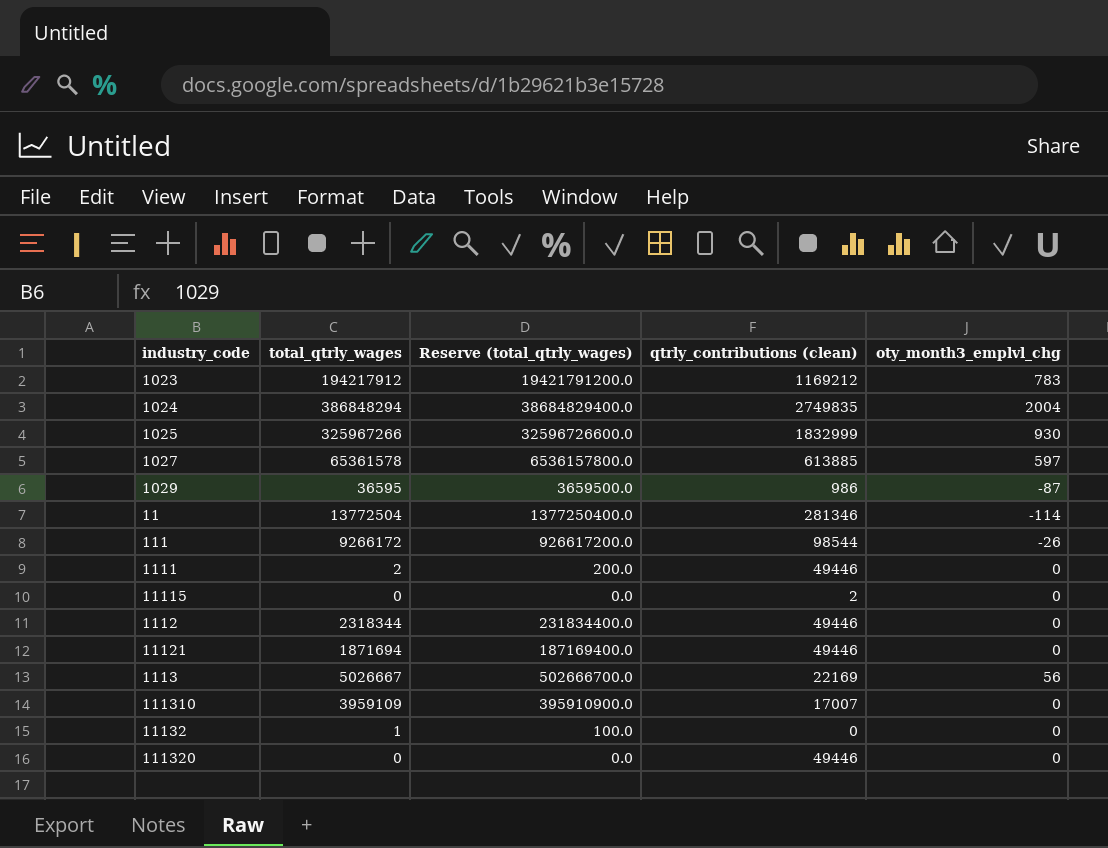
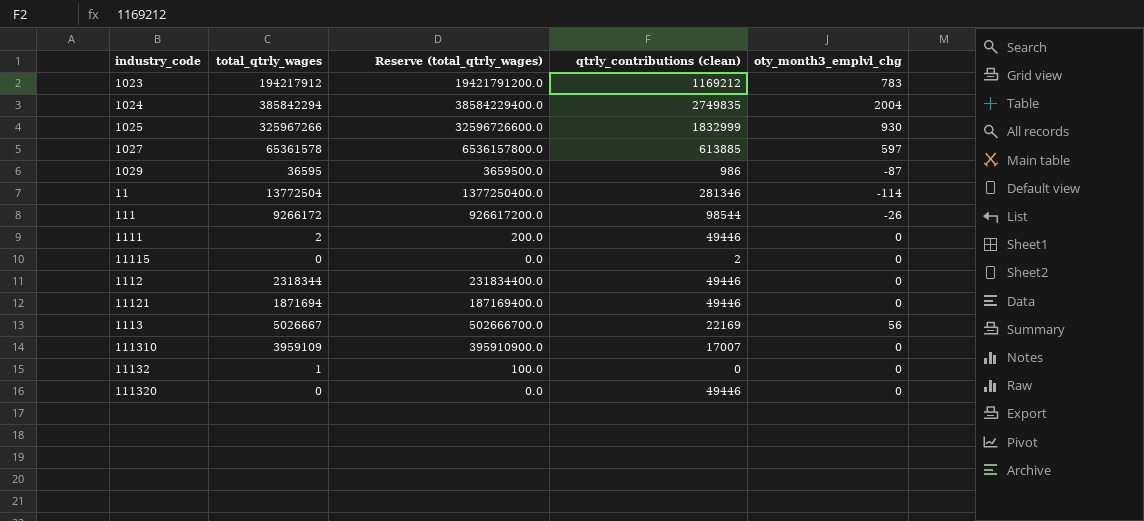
1024 | total_qtrly_wages: 386848294 -> 385842294
1024 | Reserve (total_qtrly_wages): 38684829400.0 -> 38584229400.0

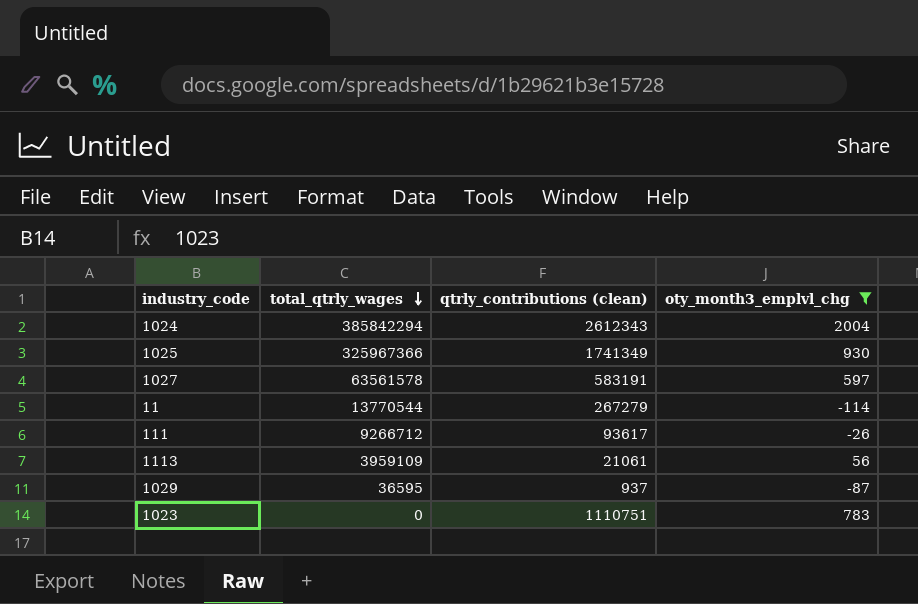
filter: none -> oty_month3_emplvl_chg != 0
row order: none -> total_qtrly_wages descending
column Reserve (total_qtrly_wages) | formula: [total_qtrly_wages] * 100 -> none
1024 | qtrly_contributions (clean): 2749835 -> 2612343
1025 | total_qtrly_wages: 325967266 -> 325967366
1025 | qtrly_contributions (clean): 1832999 -> 1741349
1027 | total_qtrly_wages: 65361578 -> 63561578
1027 | qtrly_contributions (clean): 613885 -> 583191
11 | total_qtrly_wages: 13772504 -> 13770544
11 | qtrly_contributions (clean): 281346 -> 267279
111 | total_qtrly_wages: 9266172 -> 9266712
111 | qtrly_contributions (clean): 98544 -> 93617
1113 | total_qtrly_wages: 5026667 -> 3959109
1113 | qtrly_contributions (clean): 22169 -> 21061
1029 | qtrly_contributions (clean): 986 -> 937
1023 | total_qtrly_wages: 194217912 -> 0
1023 | qtrly_contributions (clean): 1169212 -> 1110751

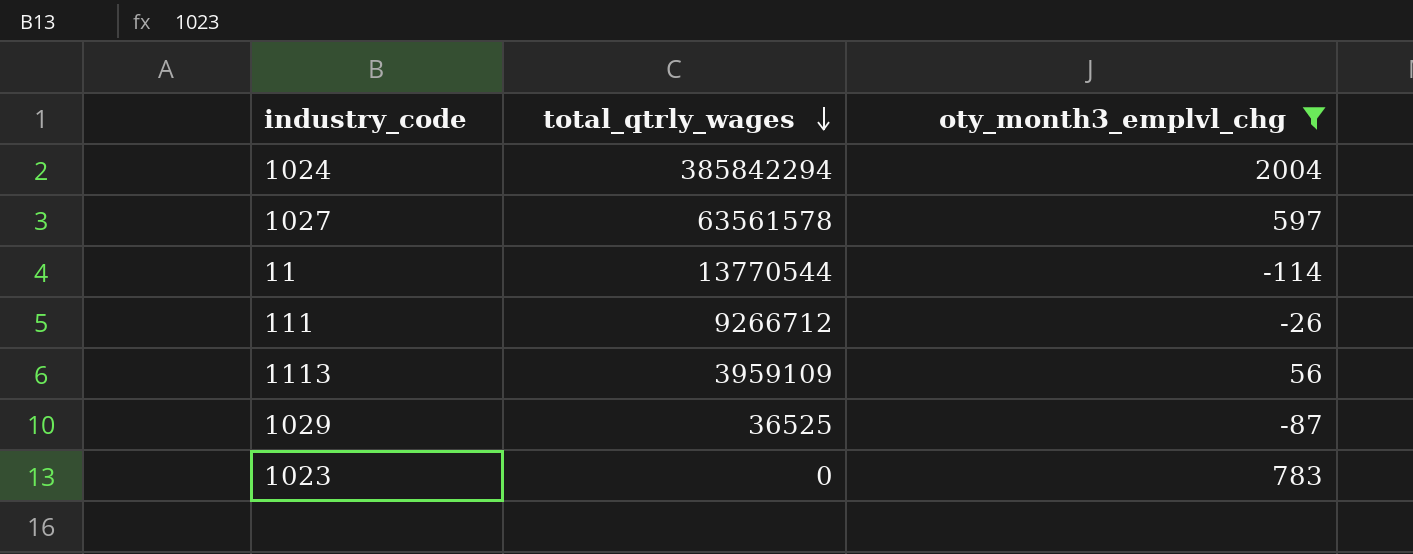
column qtrly_contributions (clean) | position: 3 -> none
row 1025: 325967366 | 1741349 | 930 -> none
1029 | total_qtrly_wages: 36595 -> 36525

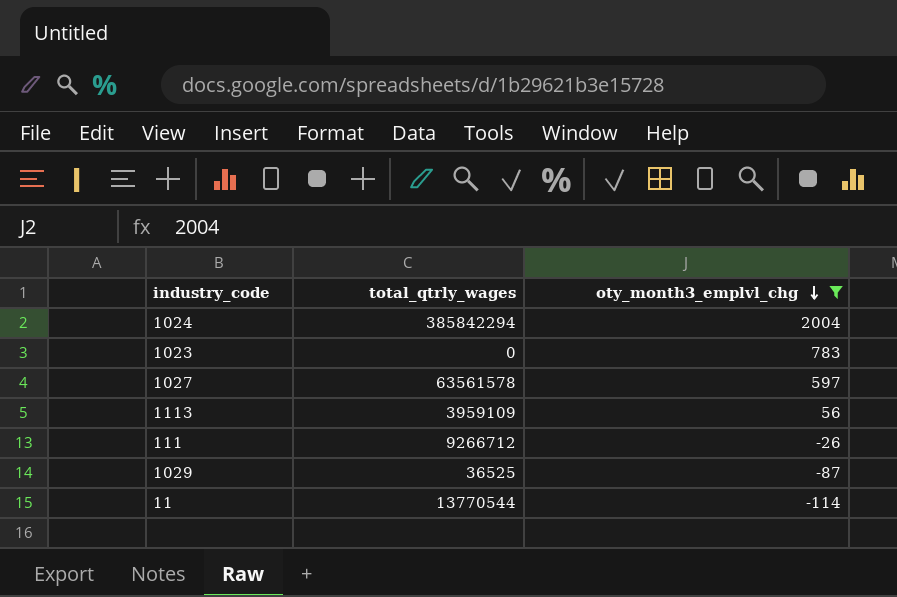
row order: total_qtrly_wages descending -> oty_month3_emplvl_chg descending

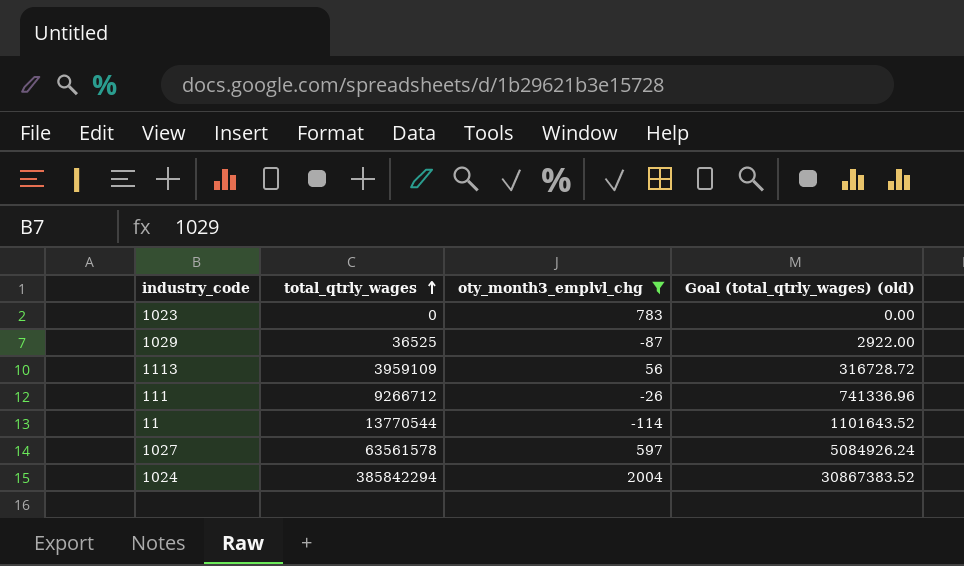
row order: oty_month3_emplvl_chg descending -> total_qtrly_wages ascending
column Goal (total_qtrly_wages) (old) | formula: none -> [total_qtrly_wages] * 0.08

